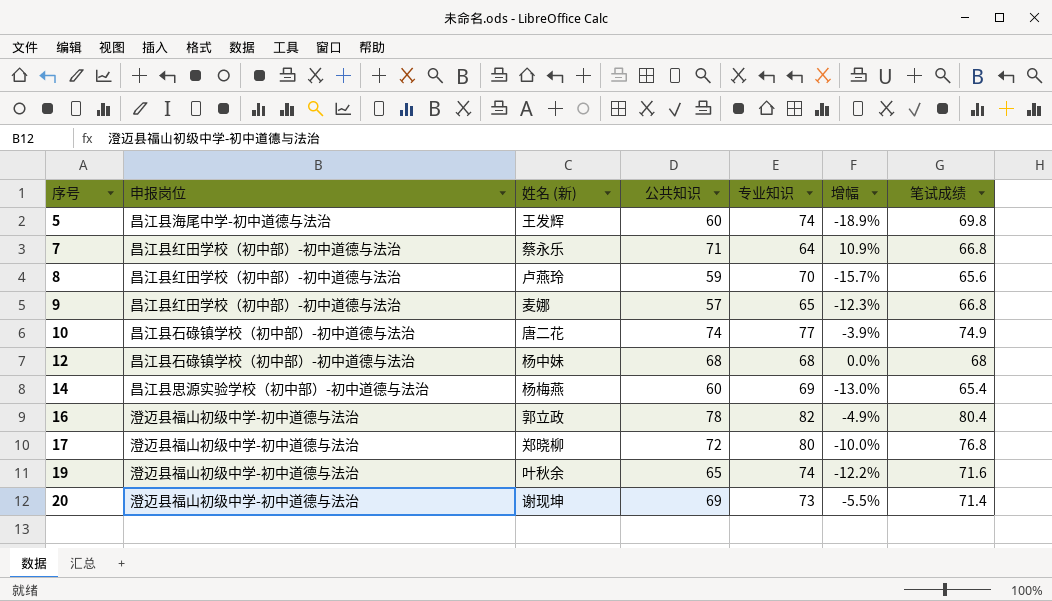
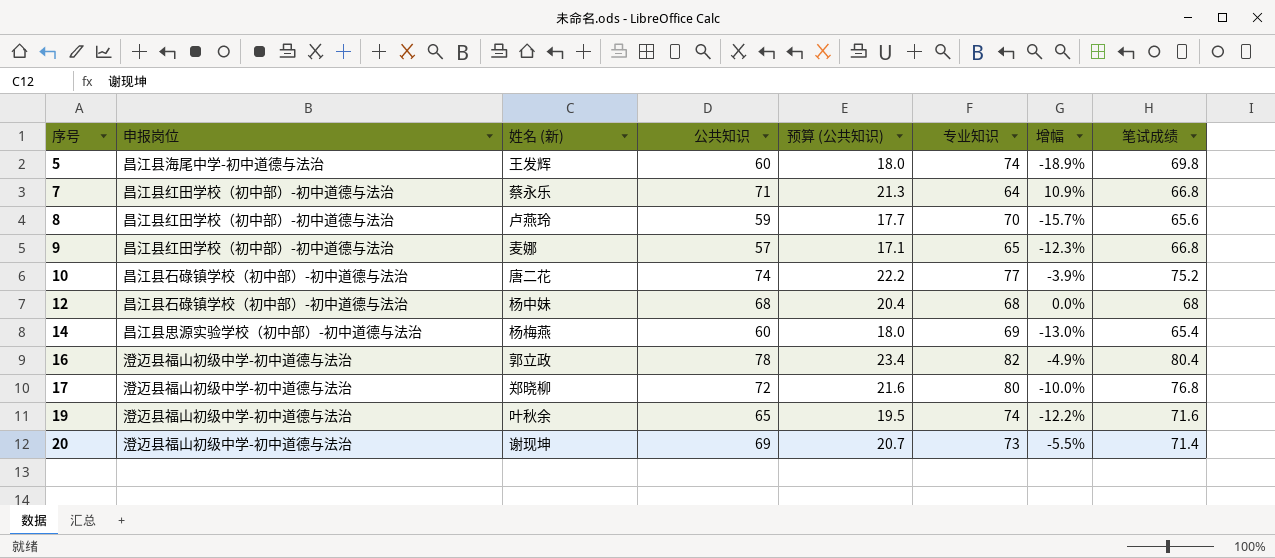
column 预算 (公共知识) | formula: none -> [公共知识] * 0.3
10 | 笔试成绩: 74.9 -> 75.2

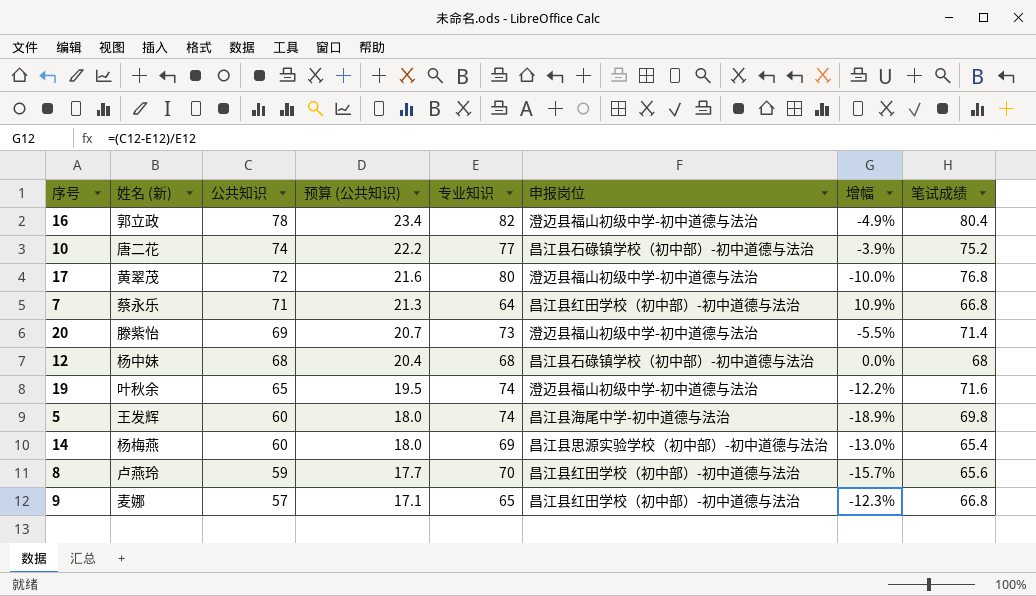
row order: 序号 ascending -> 公共知识 descending
column 申报岗位 | position: 2 -> 6
17 | 姓名 (新): 郑晓柳 -> 黄翠茂
20 | 姓名 (新): 谢现坤 -> 滕紫怡

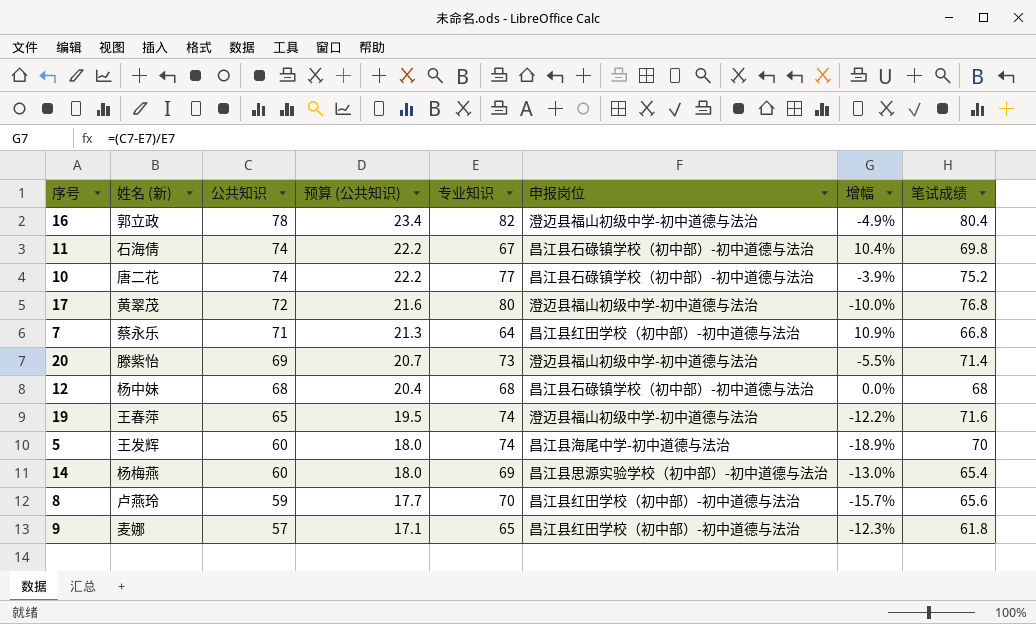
row 11: none -> 石海倩 | 74 | 22.2 | 67 | 昌江县石碌镇学校（初中部）-初中道德与法治 | 10.4% | 69.8
19 | 姓名 (新): 叶秋余 -> 王春萍
5 | 笔试成绩: 69.8 -> 70
9 | 笔试成绩: 66.8 -> 61.8

